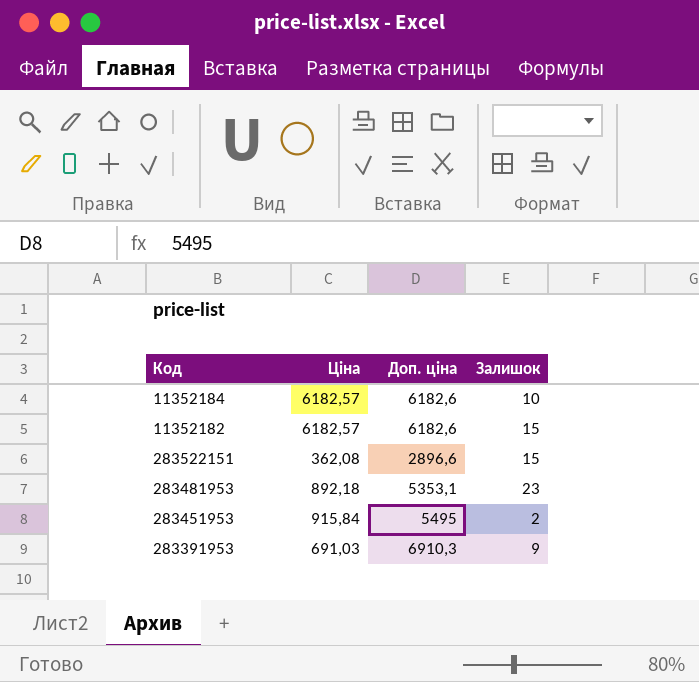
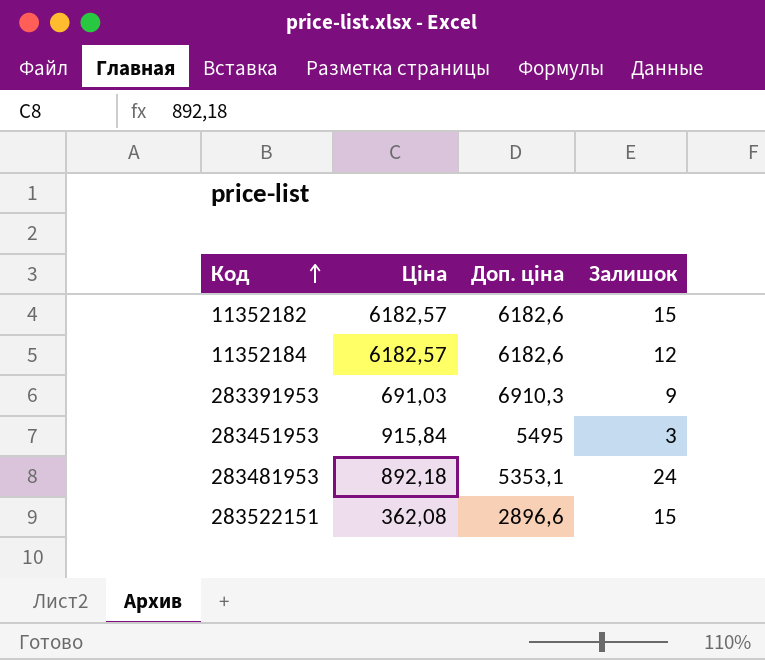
row order: none -> Код ascending
11352184 | Залишок: 10 -> 12
283451953 | Залишок: 2 -> 3
283481953 | Залишок: 23 -> 24

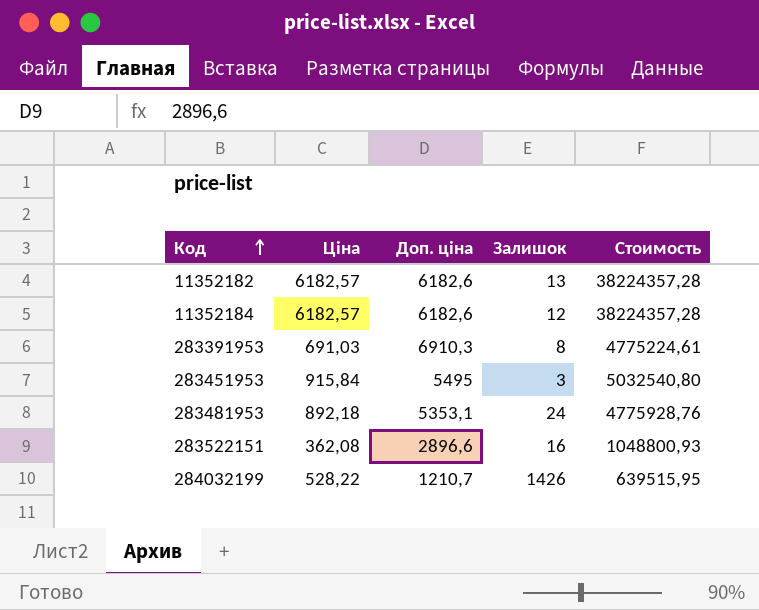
column Стоимость | formula: none -> [Ціна] * [Доп. ціна]
11352182 | Залишок: 15 -> 13
283391953 | Залишок: 9 -> 8
283522151 | Залишок: 15 -> 16
row 284032199: none -> 528,22 | 1210,7 | 1426 | 639515,95

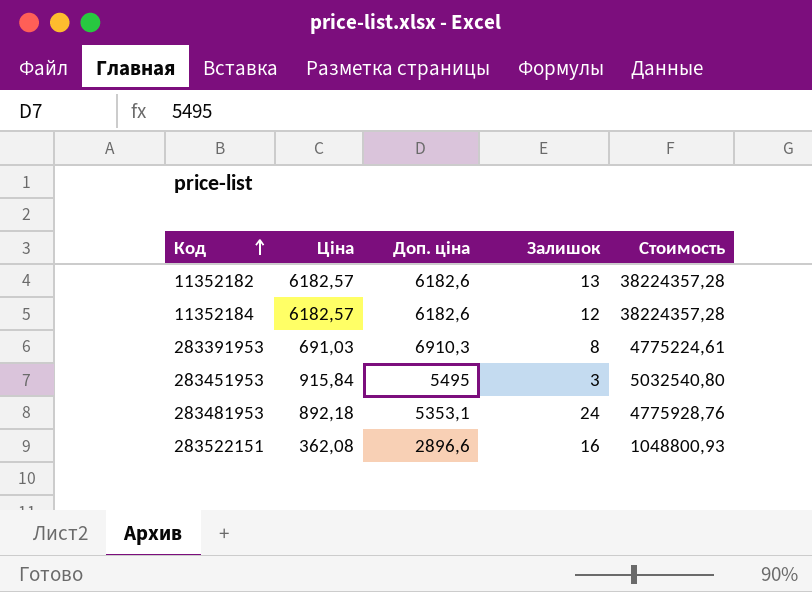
row 284032199: 528,22 | 1210,7 | 1426 | 639515,95 -> none

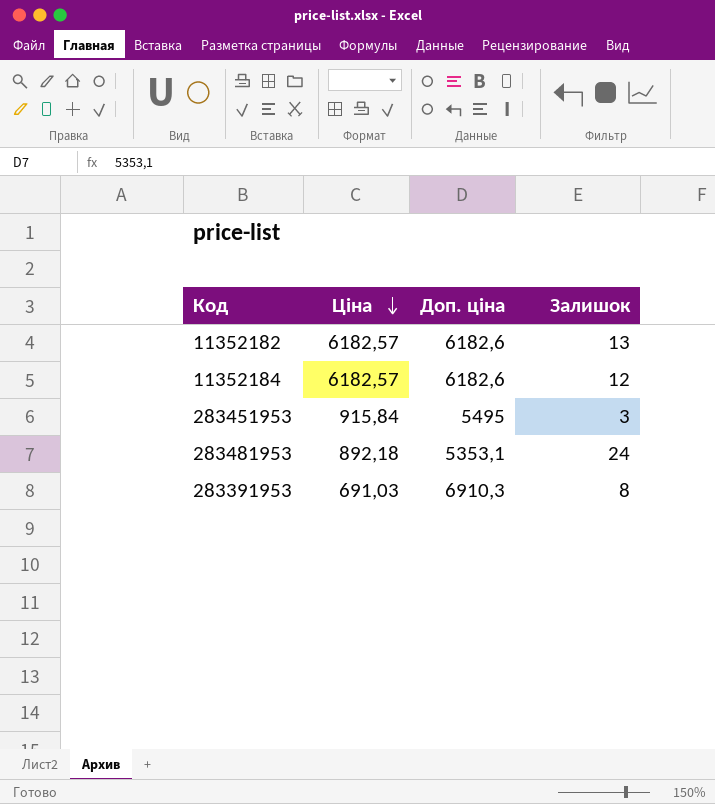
row order: Код ascending -> Ціна descending
column Стоимость | formula: [Ціна] * [Доп. ціна] -> none
row 283522151: 362,08 | 2896,6 | 16 | 1048800,93 -> none

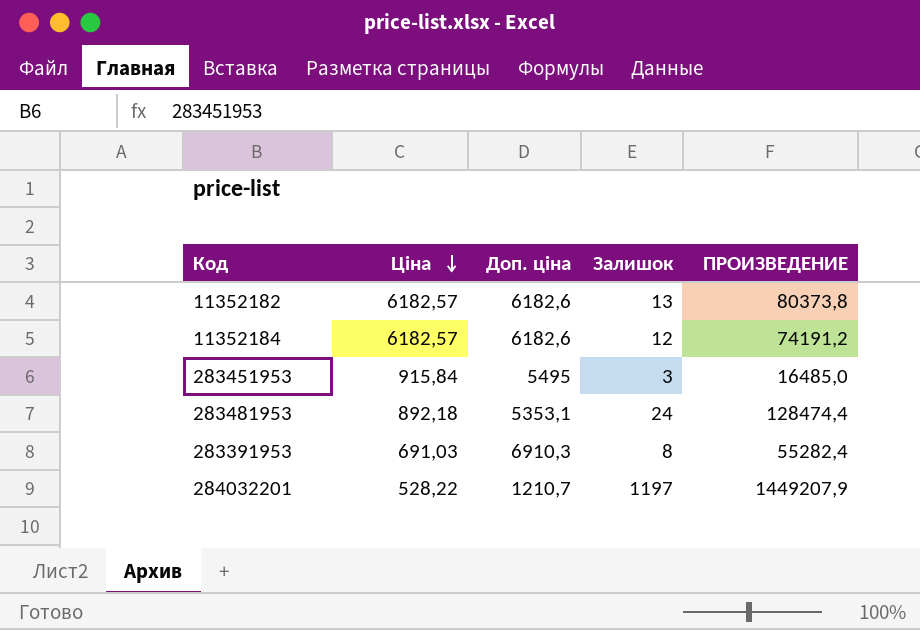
column ПРОИЗВЕДЕНИЕ | formula: none -> [Доп. ціна] * [Залишок]
row 284032201: none -> 528,22 | 1210,7 | 1197 | 1449207,9

